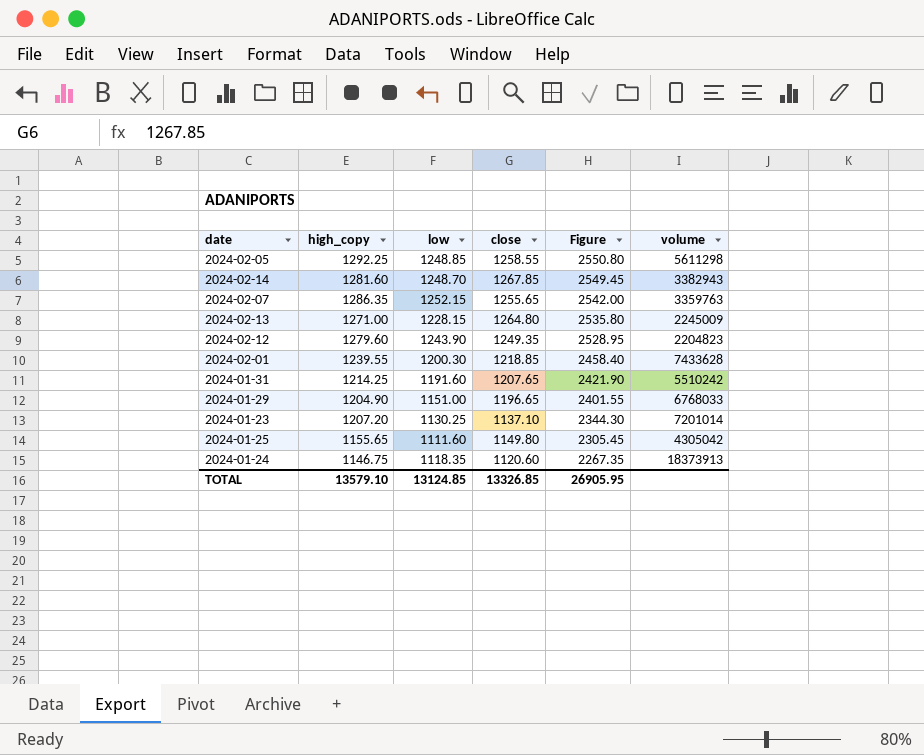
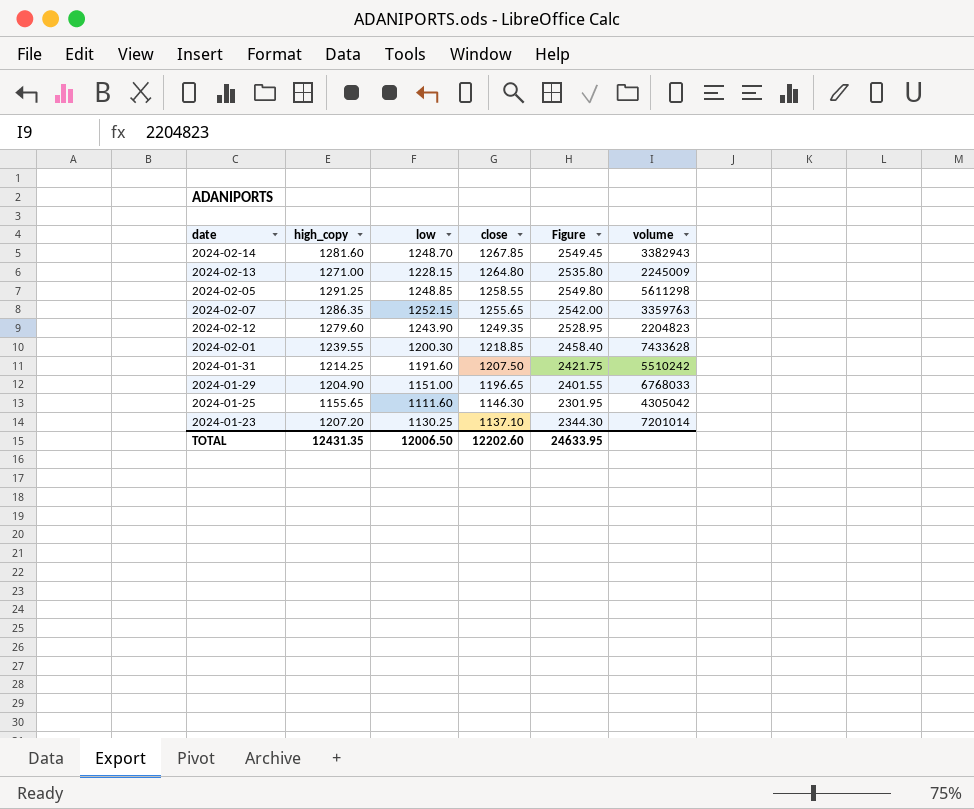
row order: Figure descending -> close descending
row 2024-01-24: 1146.75 | 1118.35 | 1120.60 | 2267.35 | 18373913 -> none
2024-02-05 | high_copy: 1292.25 -> 1291.25
2024-02-05 | Figure: 2550.80 -> 2549.80
2024-01-31 | close: 1207.65 -> 1207.50
2024-01-31 | Figure: 2421.90 -> 2421.75
2024-01-25 | close: 1149.80 -> 1146.30
2024-01-25 | Figure: 2305.45 -> 2301.95
TOTAL | high_copy: 13579.10 -> 12431.35
TOTAL | low: 13124.85 -> 12006.50
TOTAL | close: 13326.85 -> 12202.60
TOTAL | Figure: 26905.95 -> 24633.95

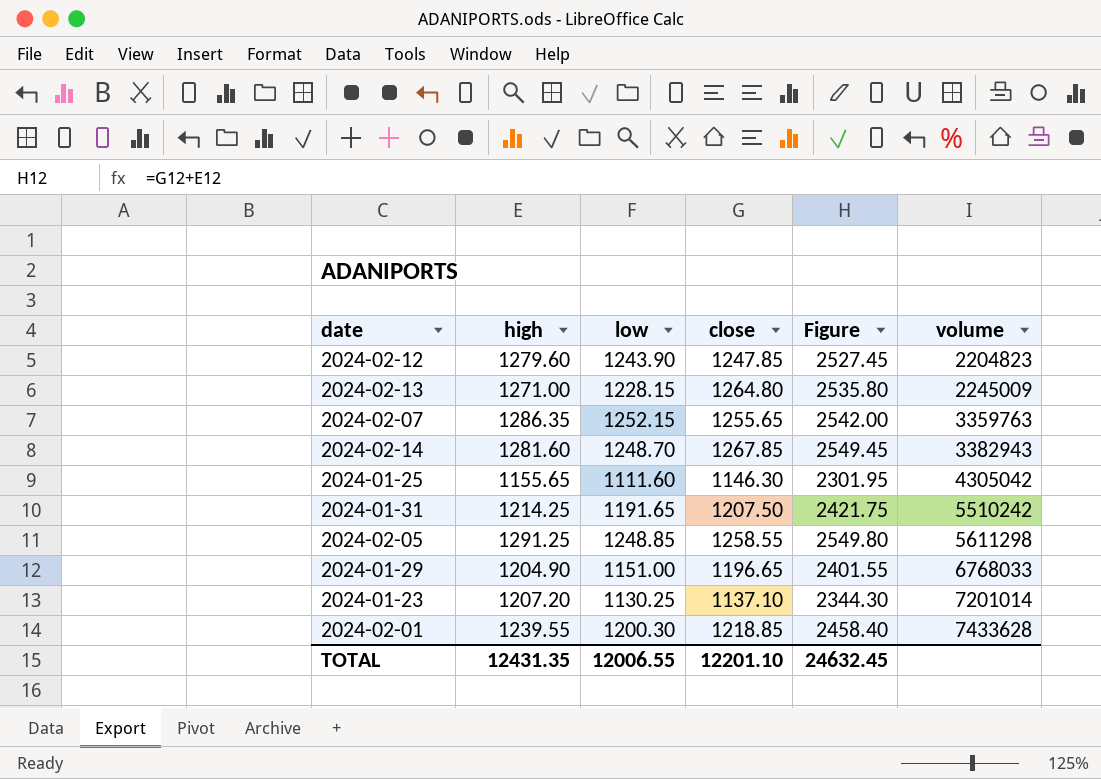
row order: close descending -> volume ascending
column name: high_copy -> high
2024-02-12 | close: 1249.35 -> 1247.85
2024-02-12 | Figure: 2528.95 -> 2527.45
2024-01-31 | low: 1191.60 -> 1191.65
TOTAL | low: 12006.50 -> 12006.55
TOTAL | close: 12202.60 -> 12201.10
TOTAL | Figure: 24633.95 -> 24632.45

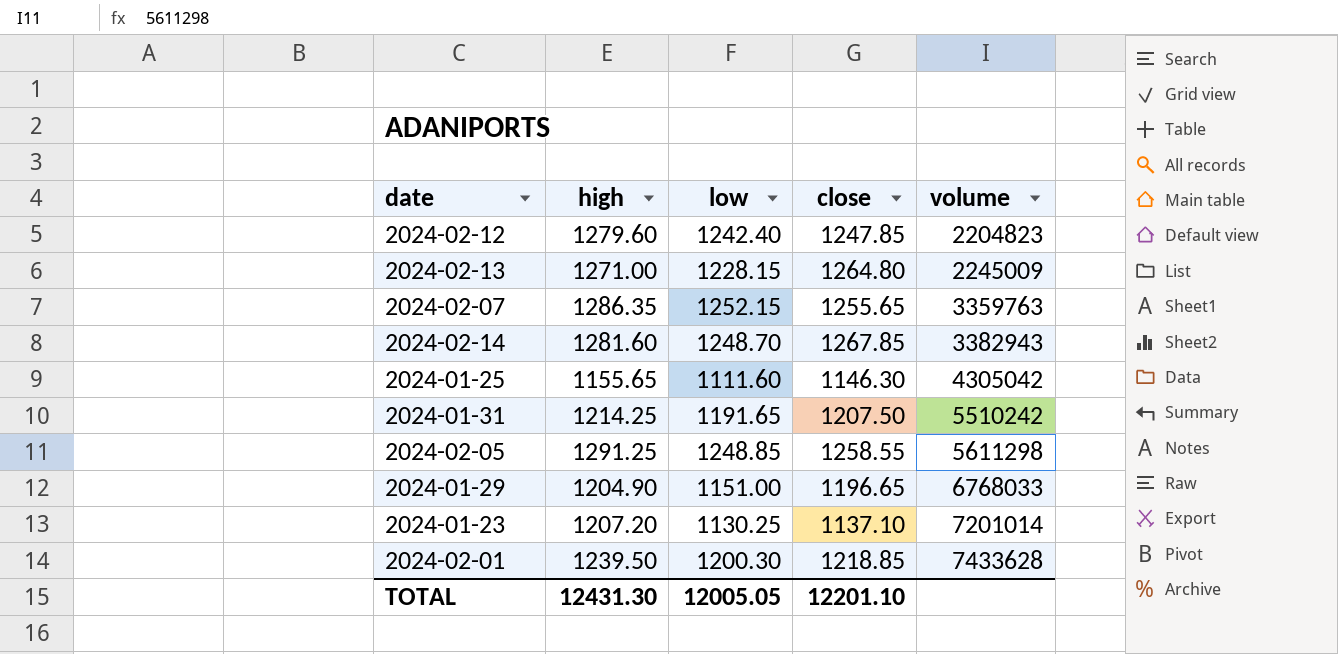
column Figure | formula: [high] + [close] -> none
2024-02-12 | low: 1243.90 -> 1242.40
2024-02-01 | high: 1239.55 -> 1239.50
TOTAL | high: 12431.35 -> 12431.30
TOTAL | low: 12006.55 -> 12005.05

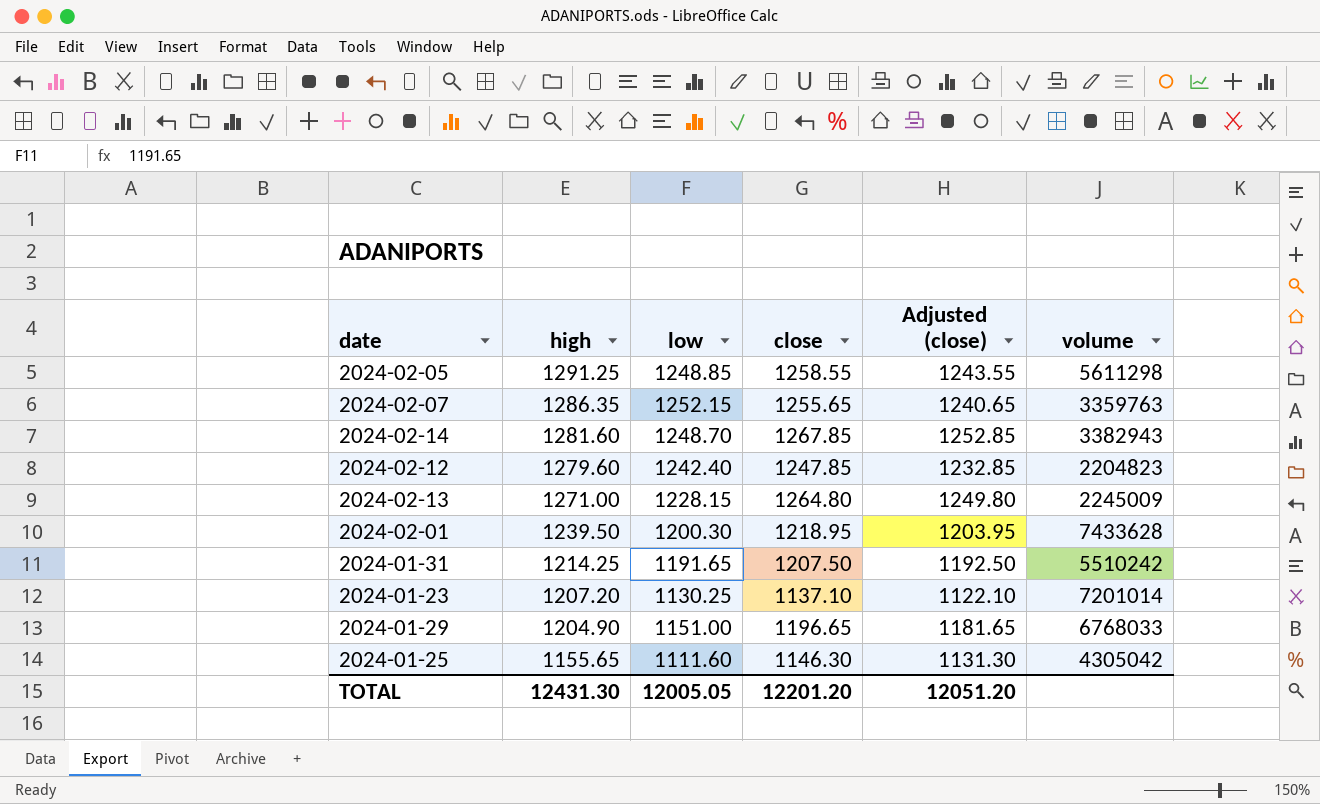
row order: volume ascending -> high descending
column Adjusted (close) | formula: none -> [close] - 15
2024-02-01 | close: 1218.85 -> 1218.95
TOTAL | close: 12201.10 -> 12201.20

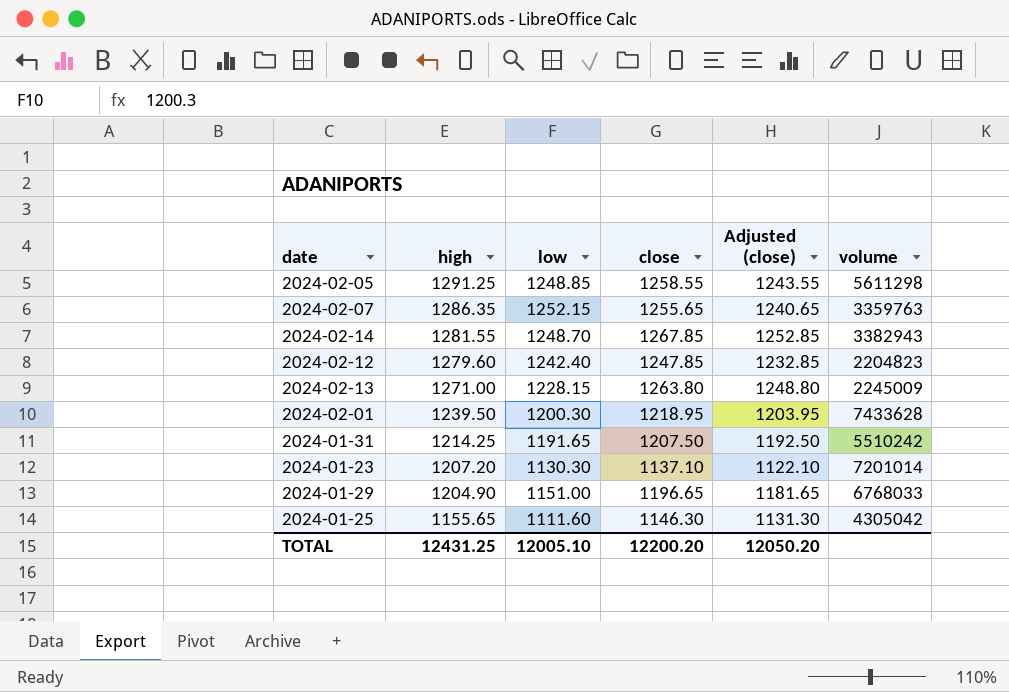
2024-02-14 | high: 1281.60 -> 1281.55
2024-02-13 | close: 1264.80 -> 1263.80
2024-02-13 | Adjusted (close): 1249.80 -> 1248.80
2024-01-23 | low: 1130.25 -> 1130.30
TOTAL | high: 12431.30 -> 12431.25
TOTAL | low: 12005.05 -> 12005.10
TOTAL | close: 12201.20 -> 12200.20
TOTAL | Adjusted (close): 12051.20 -> 12050.20

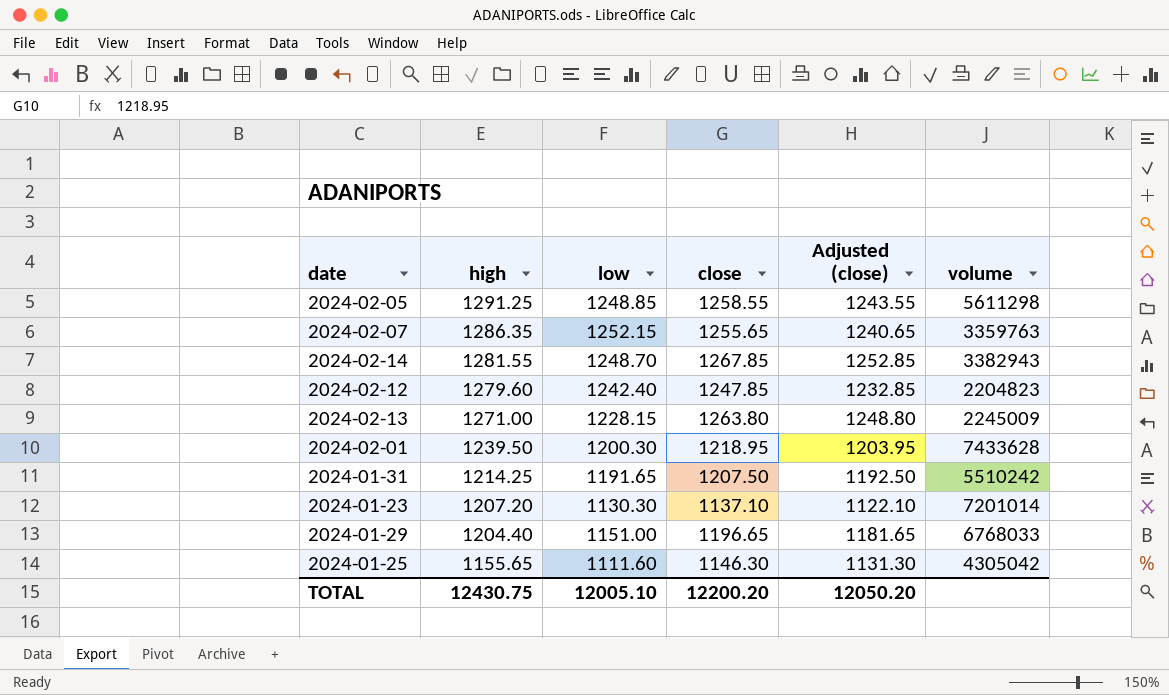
2024-01-29 | high: 1204.90 -> 1204.40
TOTAL | high: 12431.25 -> 12430.75

